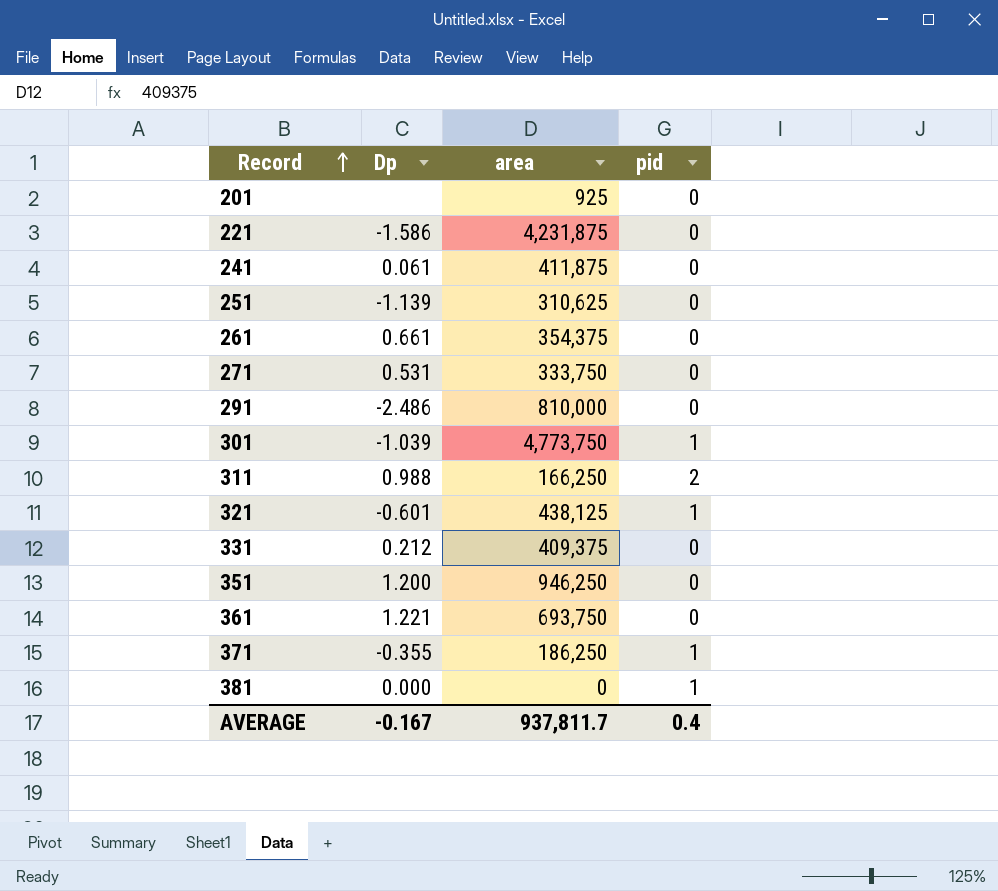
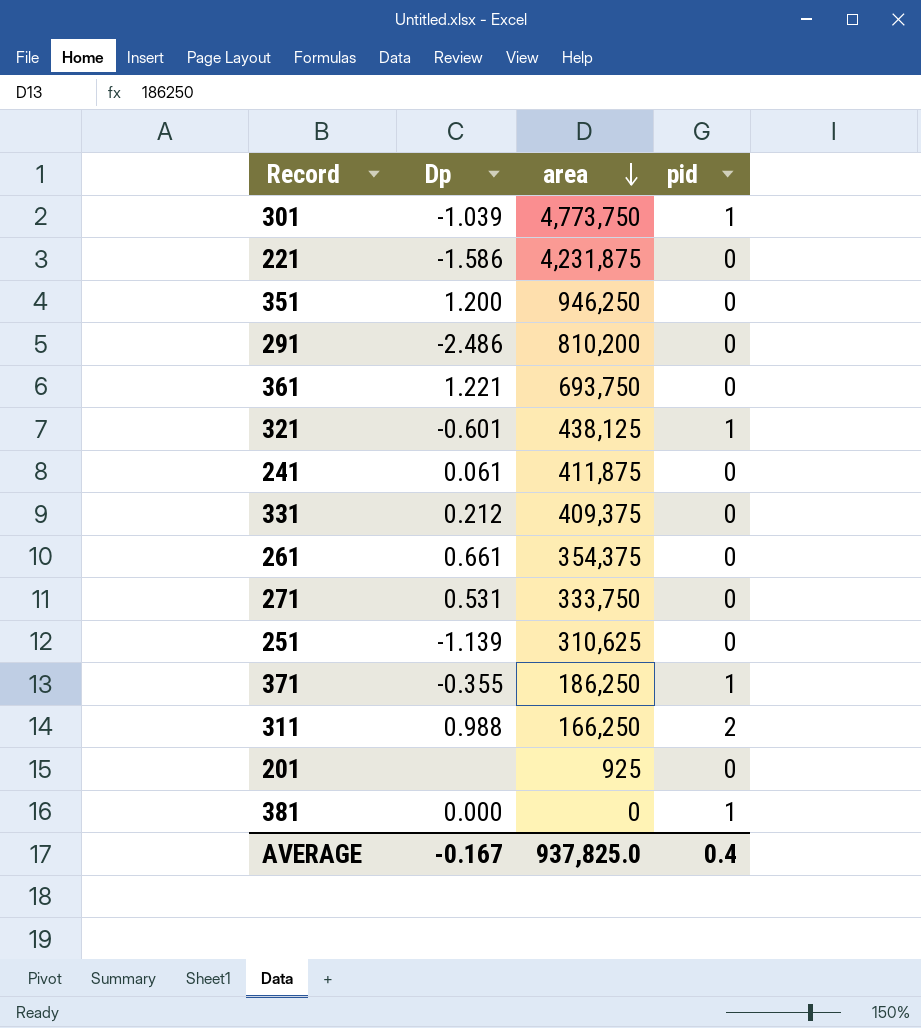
row order: Record ascending -> area descending
291 | area: 810,000 -> 810,200
AVERAGE | area: 937,811.7 -> 937,825.0

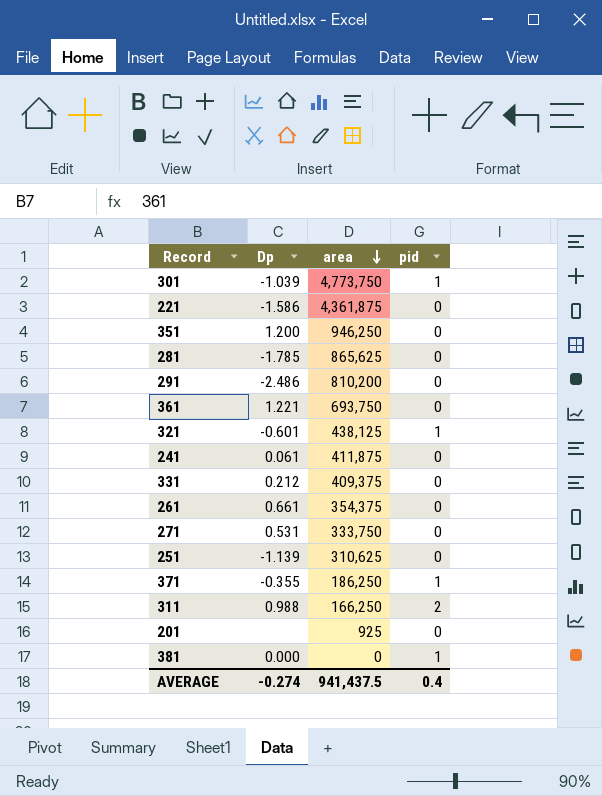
221 | area: 4,231,875 -> 4,361,875
row 281: none -> -1.785 | 865,625 | 0
AVERAGE | Dp: -0.167 -> -0.274
AVERAGE | area: 937,825.0 -> 941,437.5

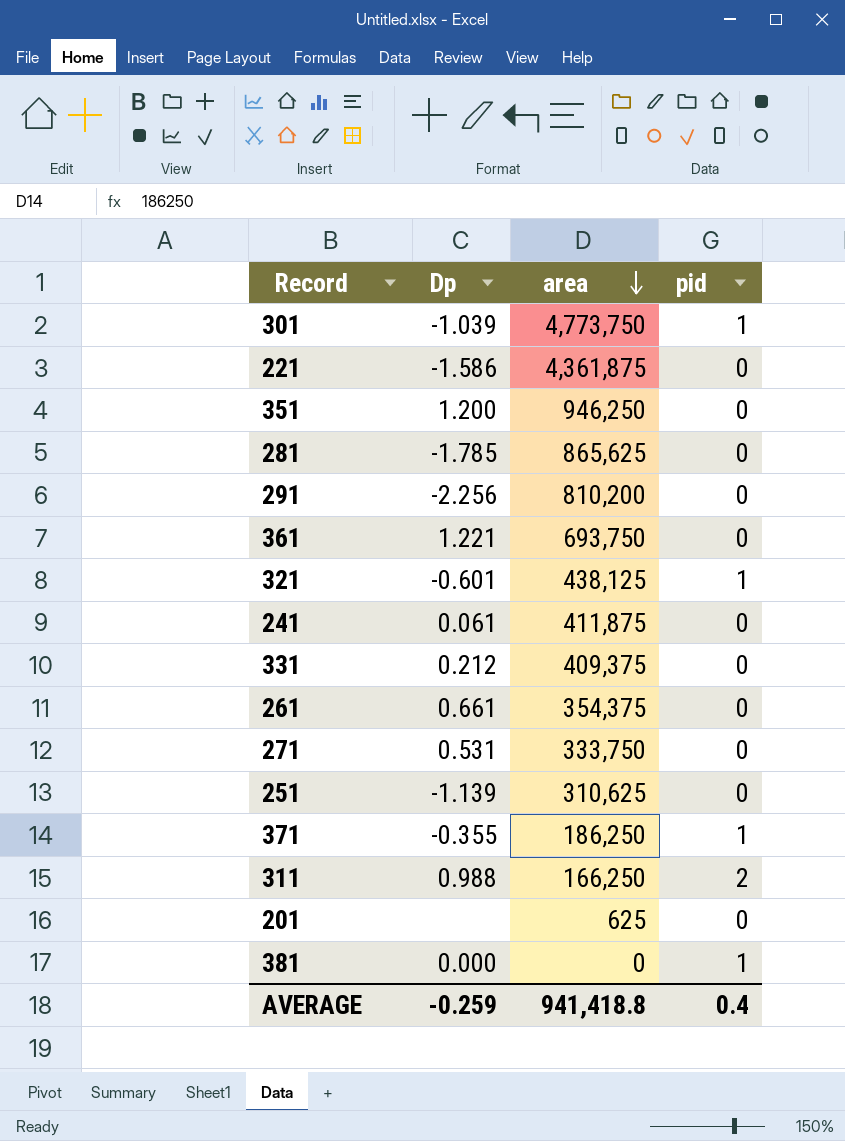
291 | Dp: -2.486 -> -2.256
201 | area: 925 -> 625
AVERAGE | Dp: -0.274 -> -0.259
AVERAGE | area: 941,437.5 -> 941,418.8

